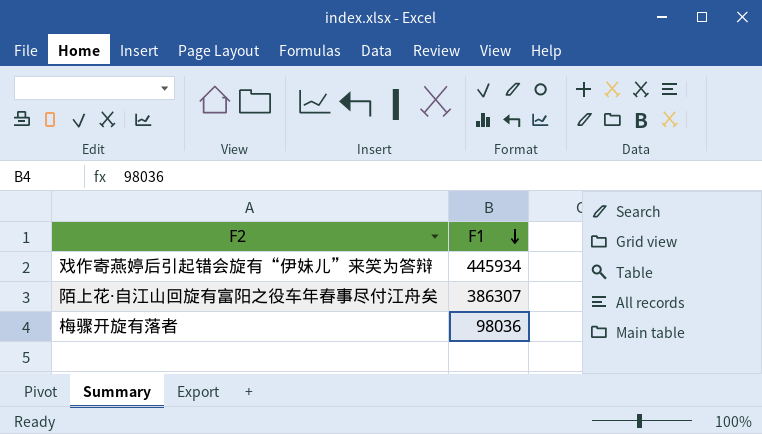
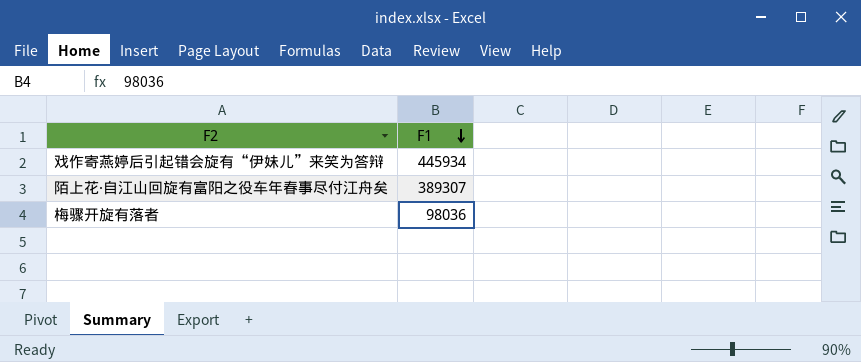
陌上花·自江山回旋有富阳之役车年春事尽付江舟矣 | F1: 386307 -> 389307

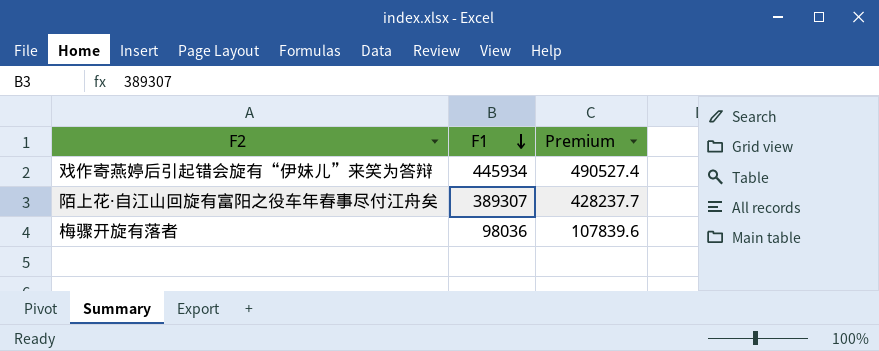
column Premium | formula: none -> [F1] * 1.1

